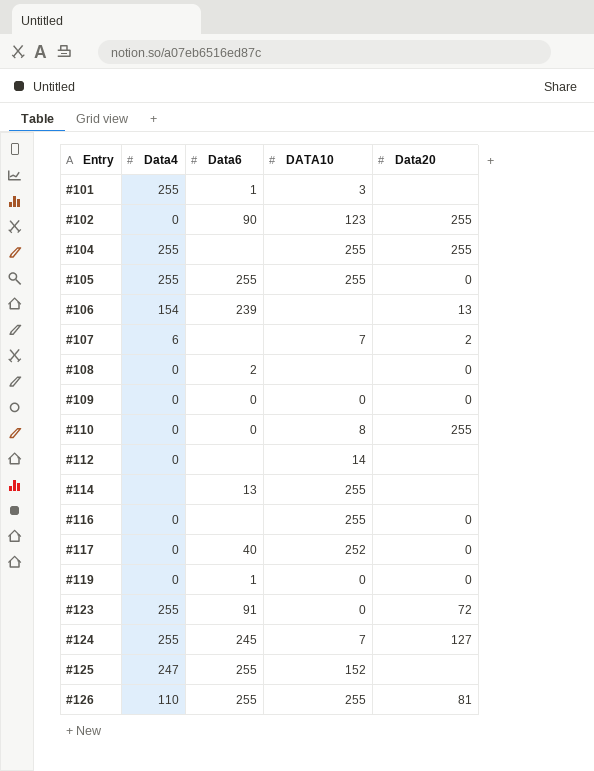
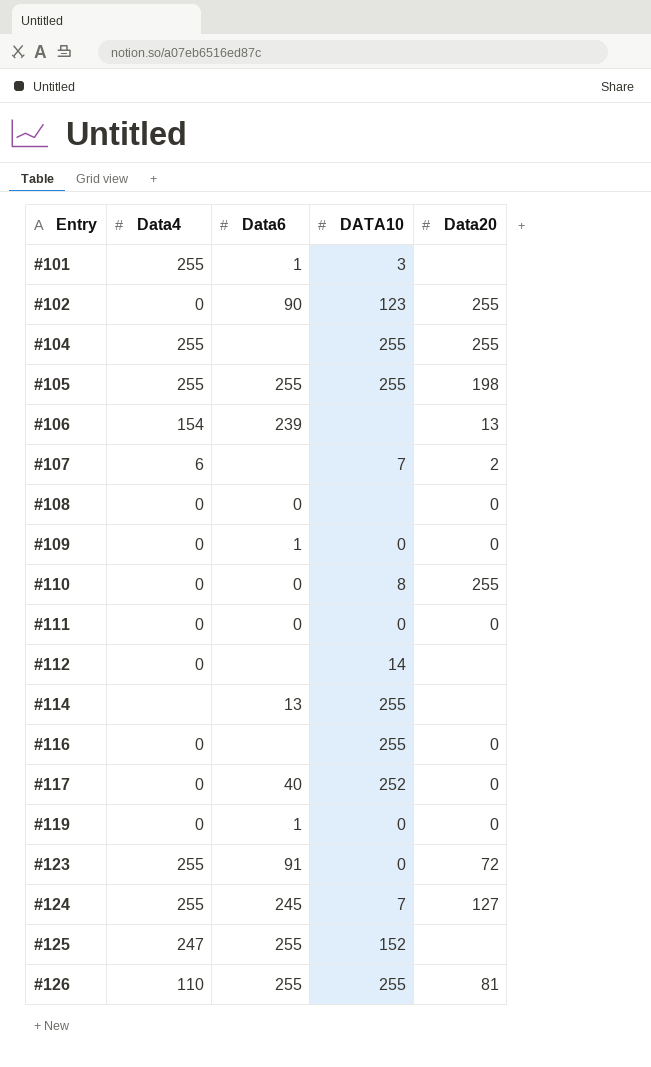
#105 | Data20: 0 -> 198
#108 | Data6: 2 -> 0
#109 | Data6: 0 -> 1
row #111: none -> 0 | 0 | 0 | 0

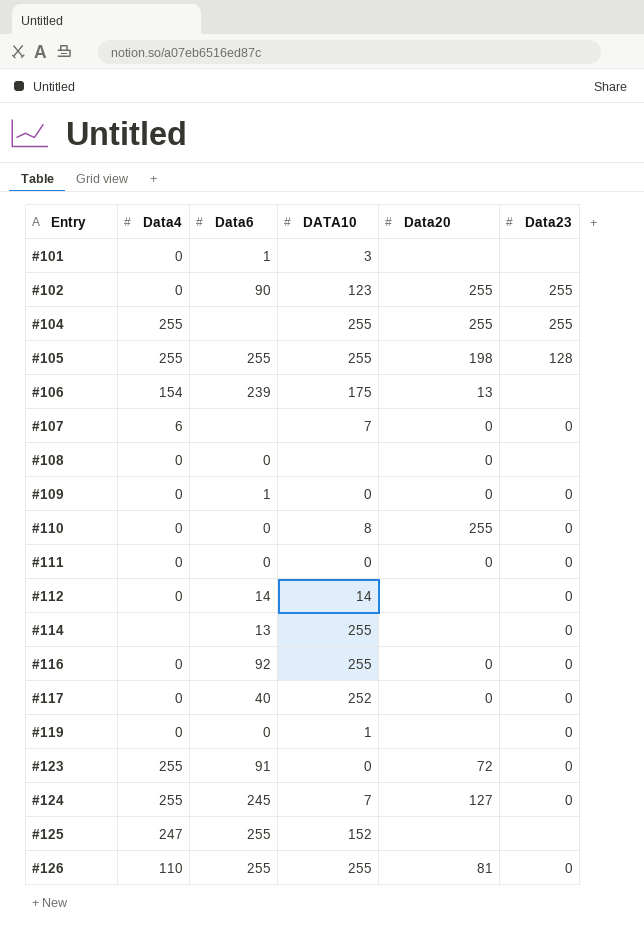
column Data23 | position: none -> 6
#101 | Data4: 255 -> 0
#106 | DATA10: none -> 175
#107 | Data20: 2 -> 0
#112 | Data6: none -> 14
#116 | Data6: none -> 92
#119 | Data6: 1 -> 0
#119 | DATA10: 0 -> 1
#119 | Data20: 0 -> none

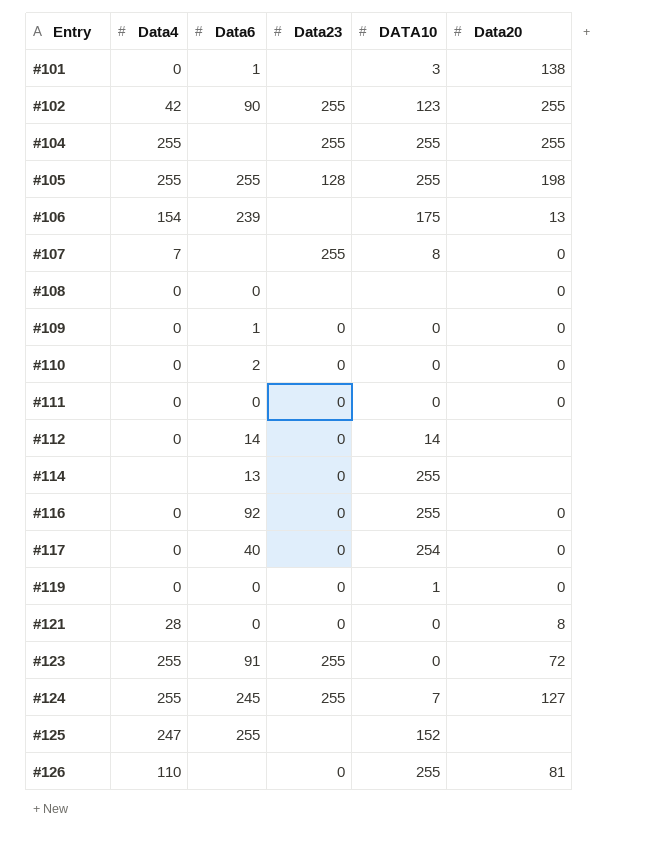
column Data23 | position: 6 -> 4
#101 | Data20: none -> 138
#102 | Data4: 0 -> 42
#107 | Data4: 6 -> 7
#107 | Data23: 0 -> 255
#107 | DATA10: 7 -> 8
#110 | Data6: 0 -> 2
#110 | DATA10: 8 -> 0
#110 | Data20: 255 -> 0
#117 | DATA10: 252 -> 254
#119 | Data20: none -> 0
row #121: none -> 28 | 0 | 0 | 0 | 8
#123 | Data23: 0 -> 255
#124 | Data23: 0 -> 255
#126 | Data6: 255 -> none

